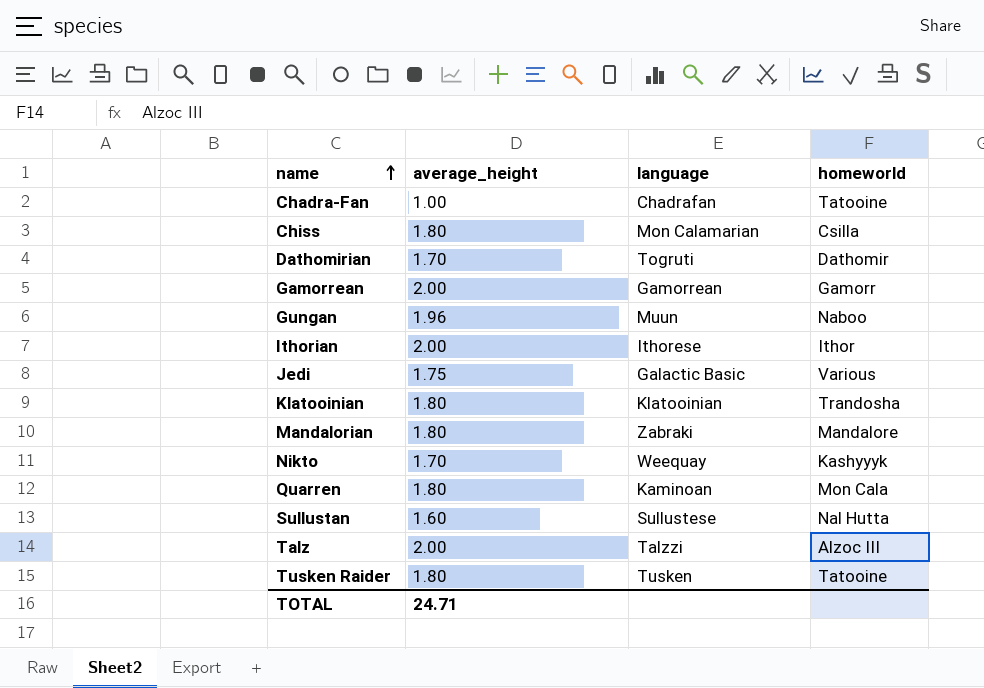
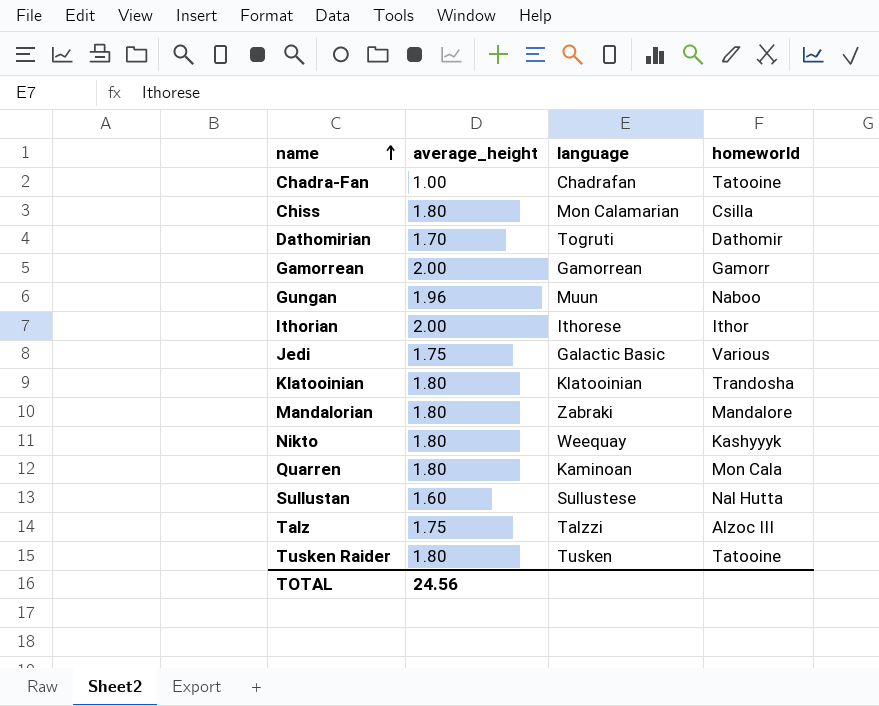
Nikto | average_height: 1.70 -> 1.80
Talz | average_height: 2.00 -> 1.75
TOTAL | average_height: 24.71 -> 24.56

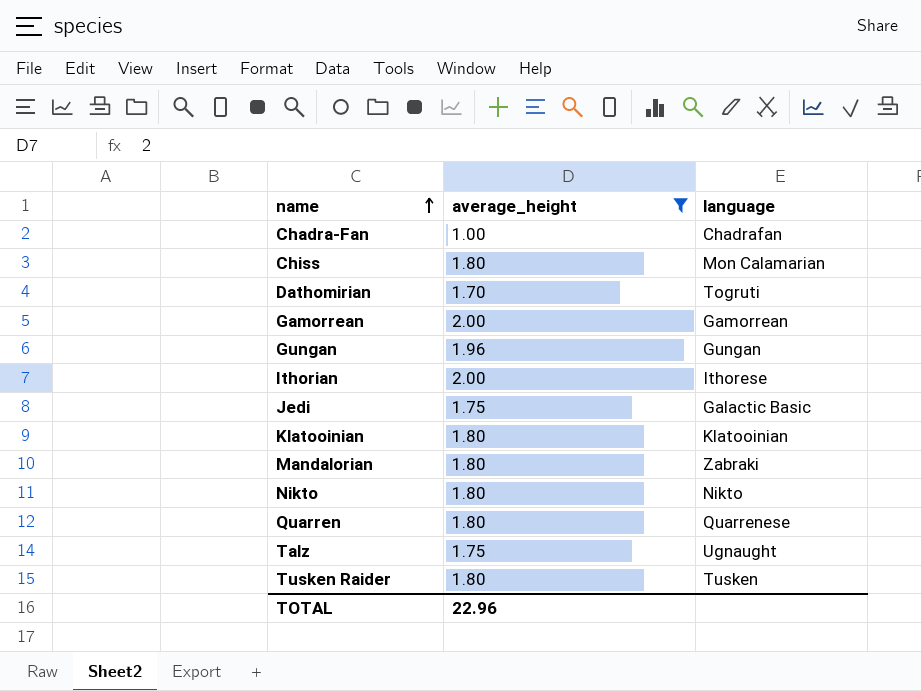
filter: none -> average_height != 1.60
column homeworld | position: 4 -> none
Gungan | language: Muun -> Gungan
Nikto | language: Weequay -> Nikto
Quarren | language: Kaminoan -> Quarrenese
Talz | language: Talzzi -> Ugnaught
TOTAL | average_height: 24.56 -> 22.96

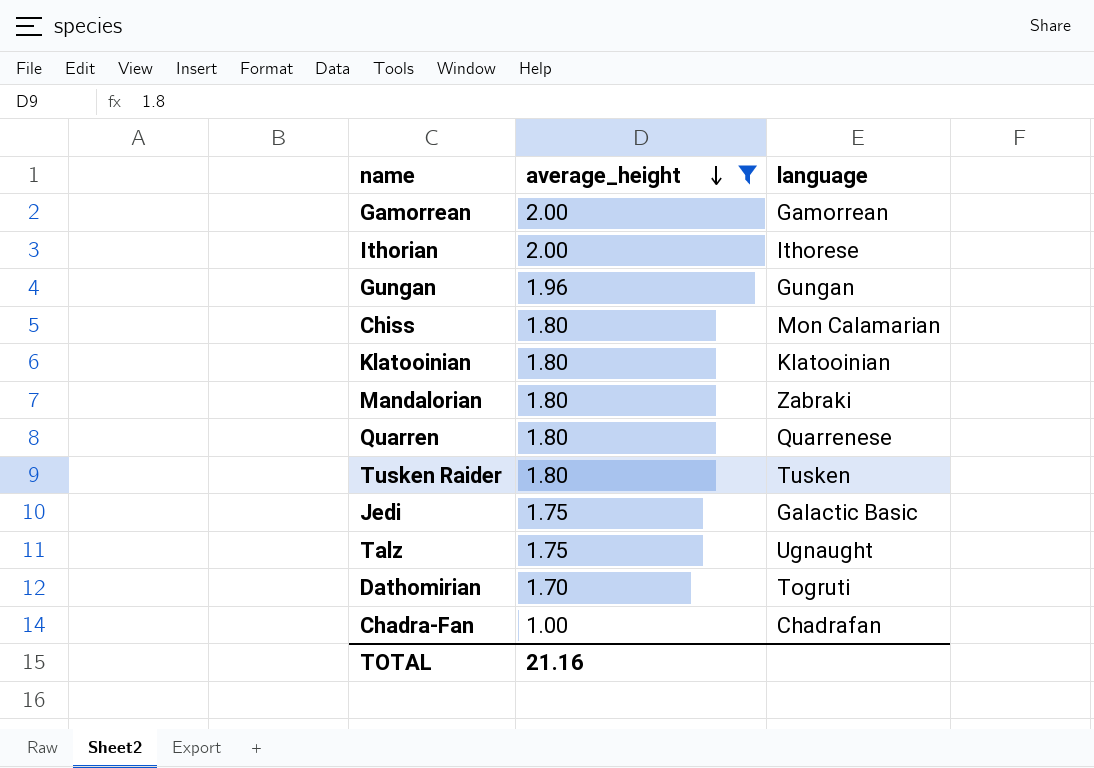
row order: name ascending -> average_height descending
row Nikto: 1.80 | Nikto -> none
TOTAL | average_height: 22.96 -> 21.16

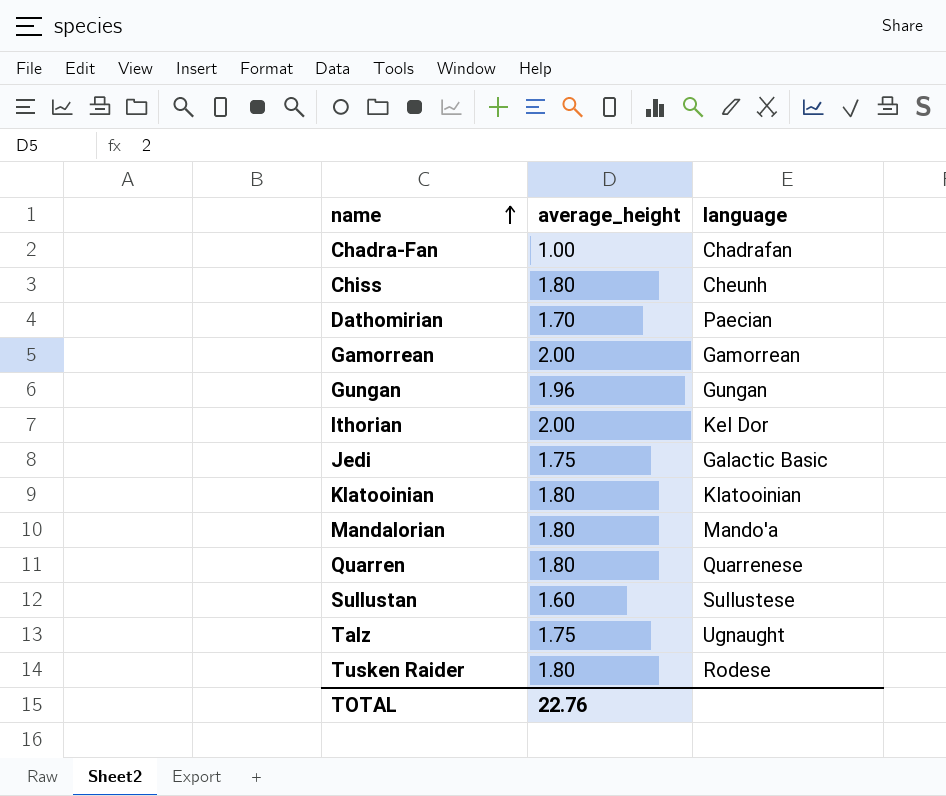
filter: average_height != 1.60 -> none
row order: average_height descending -> name ascending
Chiss | language: Mon Calamarian -> Cheunh
Dathomirian | language: Togruti -> Paecian
Ithorian | language: Ithorese -> Kel Dor
Mandalorian | language: Zabraki -> Mando'a
Tusken Raider | language: Tusken -> Rodese
TOTAL | average_height: 21.16 -> 22.76

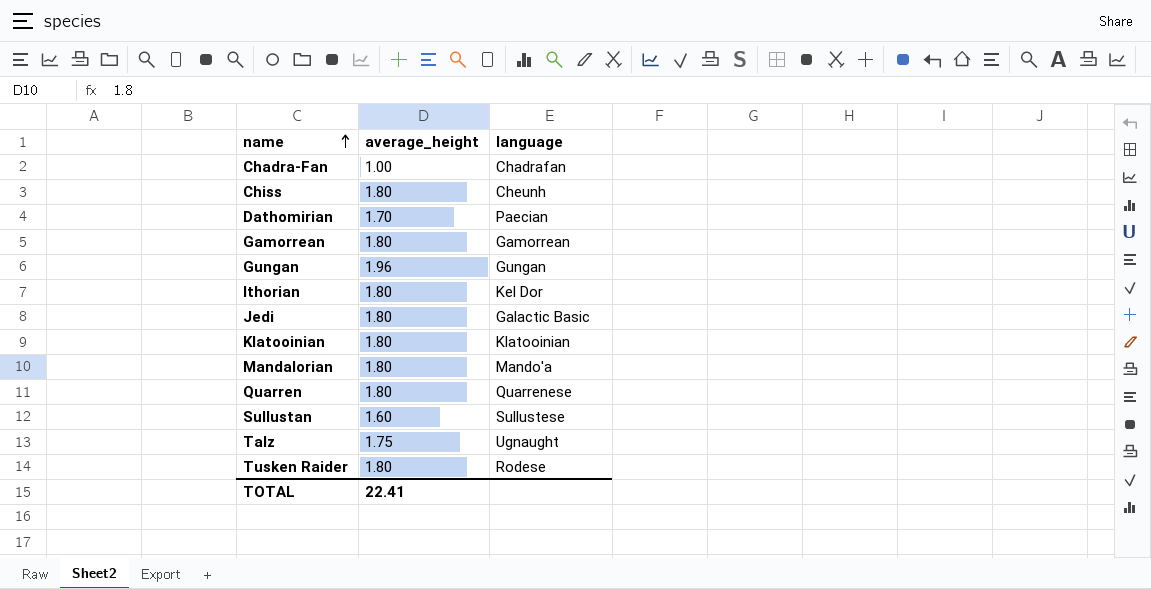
Gamorrean | average_height: 2.00 -> 1.80
Ithorian | average_height: 2.00 -> 1.80
Jedi | average_height: 1.75 -> 1.80
TOTAL | average_height: 22.76 -> 22.41

